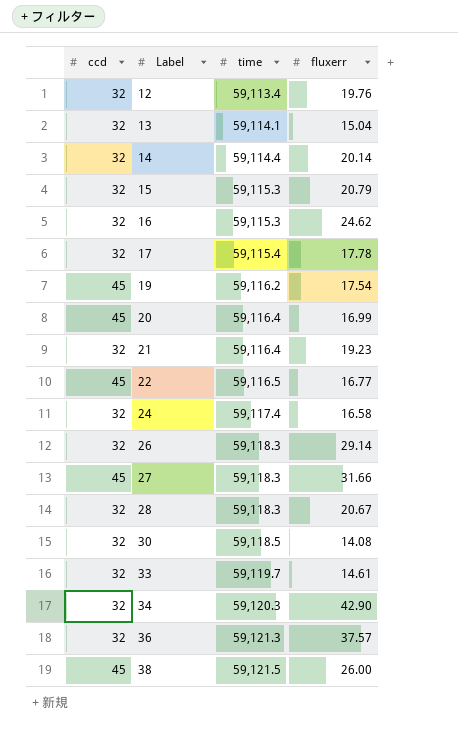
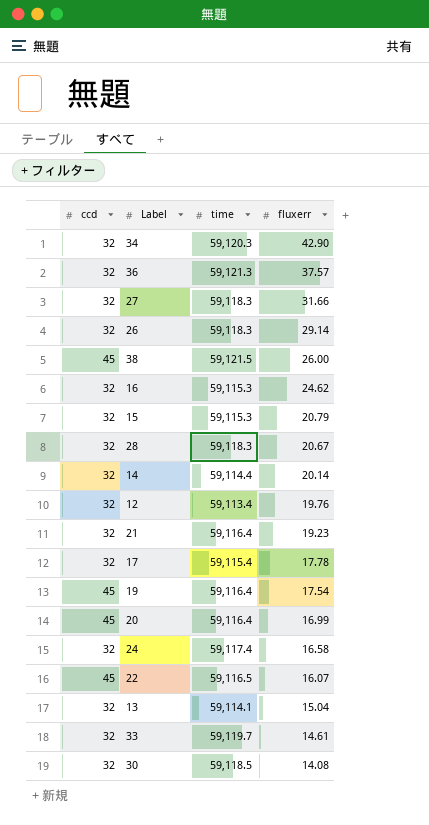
row order: Label ascending -> fluxerr descending
27 | ccd: 45 -> 32
19 | time: 59,116.2 -> 59,116.4
22 | fluxerr: 16.77 -> 16.07

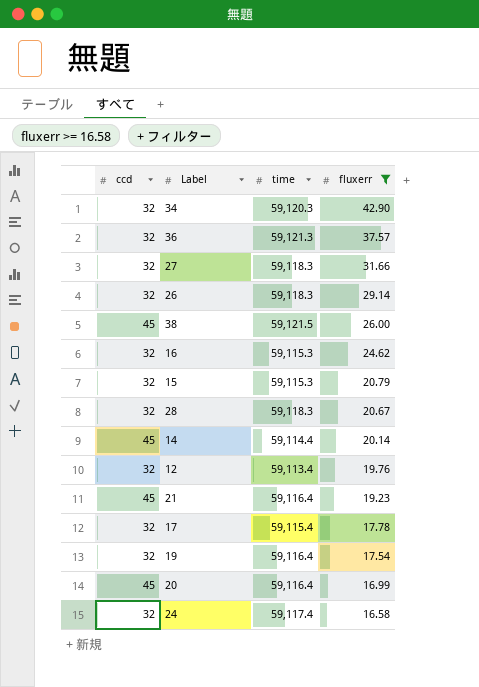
filter: none -> fluxerr >= 16.58
14 | ccd: 32 -> 45
21 | ccd: 32 -> 45
19 | ccd: 45 -> 32

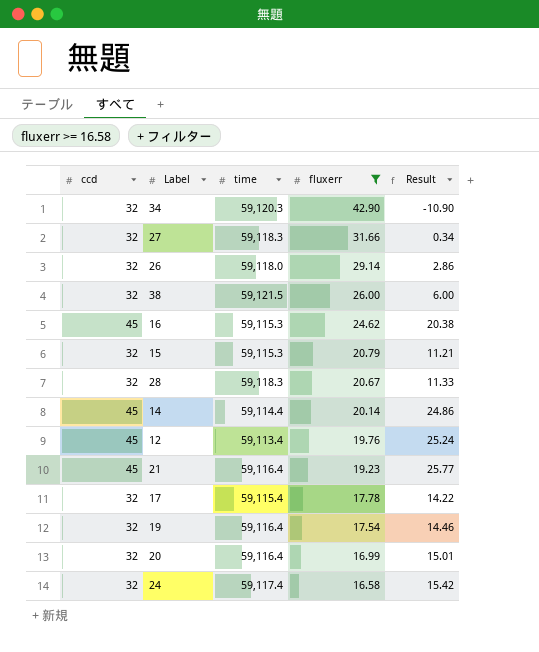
column Result | formula: none -> [ccd] - [fluxerr]
row 36: 32 | 59,121.3 | 37.57 -> none
26 | time: 59,118.3 -> 59,118.0
38 | ccd: 45 -> 32
16 | ccd: 32 -> 45
12 | ccd: 32 -> 45
20 | ccd: 45 -> 32

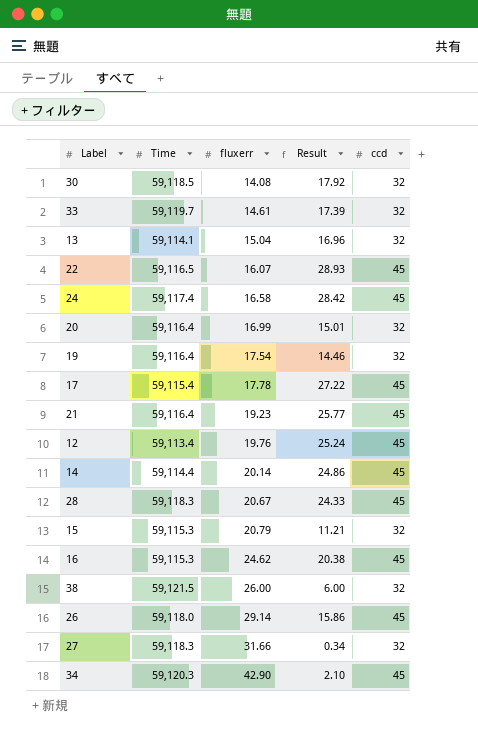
filter: fluxerr >= 16.58 -> none
row order: fluxerr descending -> fluxerr ascending
column name: time -> Time
column ccd | position: 1 -> 5
24 | Result: 15.42 -> 28.42
24 | ccd: 32 -> 45
17 | Result: 14.22 -> 27.22
17 | ccd: 32 -> 45
28 | Result: 11.33 -> 24.33
28 | ccd: 32 -> 45
26 | Result: 2.86 -> 15.86
26 | ccd: 32 -> 45
34 | Result: -10.90 -> 2.10
34 | ccd: 32 -> 45

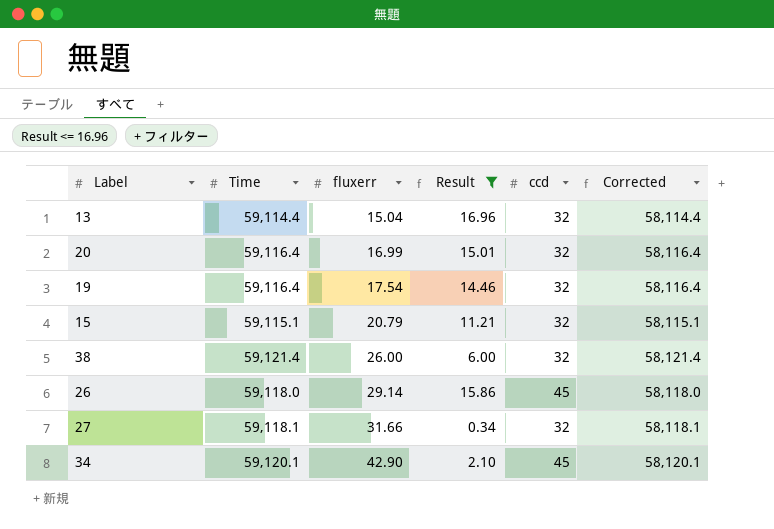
filter: none -> Result <= 16.96
column Corrected | formula: none -> [Time] - 1000
13 | Time: 59,114.1 -> 59,114.4
15 | Time: 59,115.3 -> 59,115.1
38 | Time: 59,121.5 -> 59,121.4
27 | Time: 59,118.3 -> 59,118.1
34 | Time: 59,120.3 -> 59,120.1

